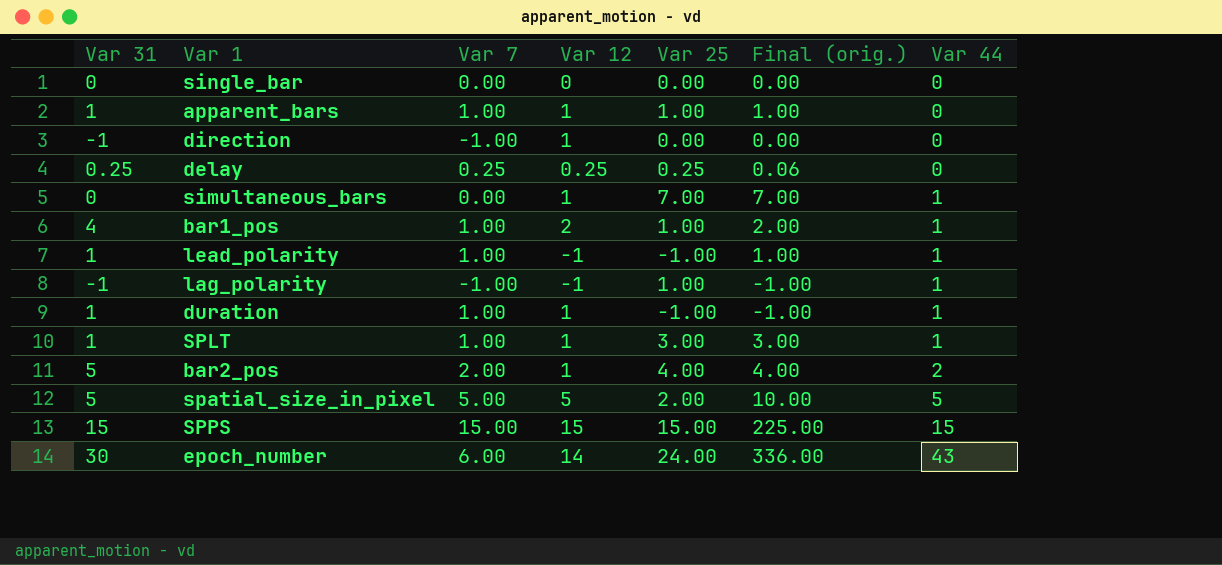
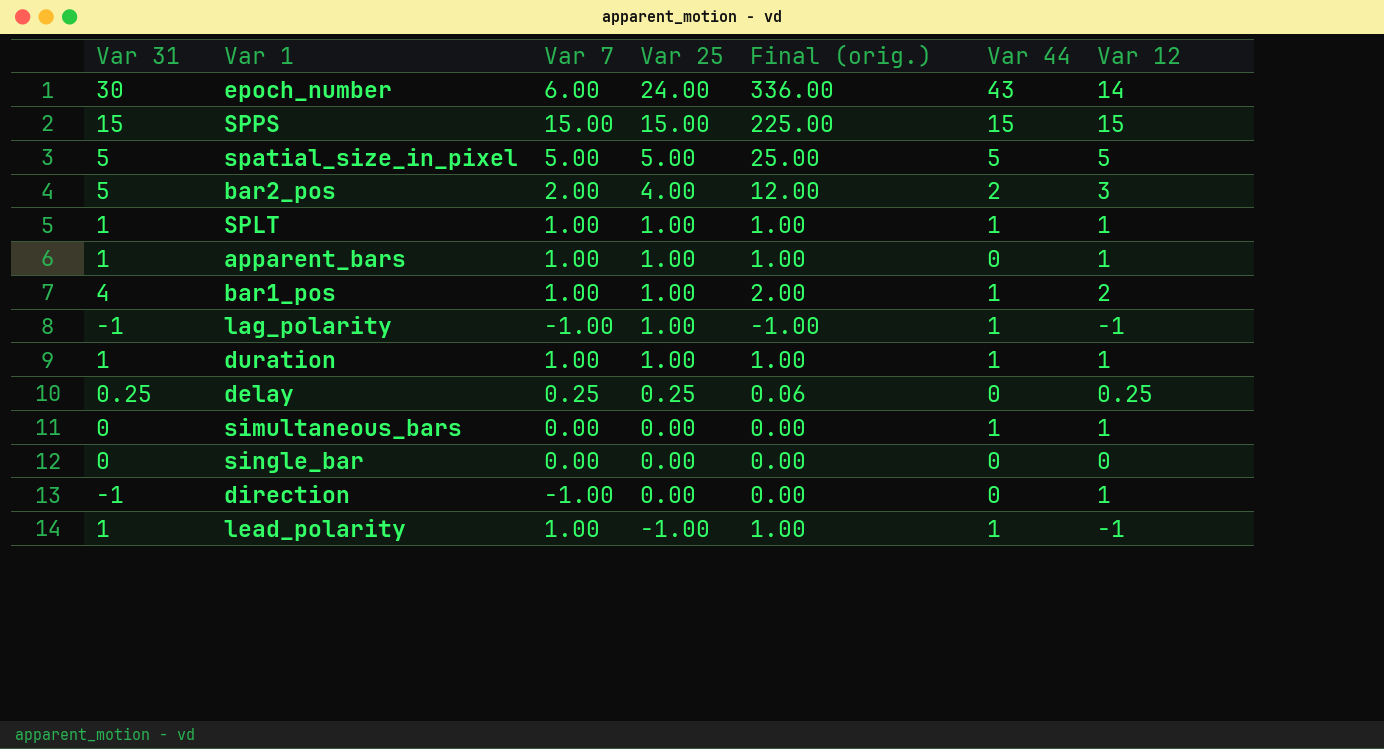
row order: Var 44 ascending -> Var 25 descending
column Var 12 | position: 4 -> 7
spatial_size_in_pixel | Var 25: 2.00 -> 5.00
spatial_size_in_pixel | Final (orig.): 10.00 -> 25.00
bar2_pos | Final (orig.): 4.00 -> 12.00
bar2_pos | Var 12: 1 -> 3
SPLT | Var 25: 3.00 -> 1.00
SPLT | Final (orig.): 3.00 -> 1.00
duration | Var 25: -1.00 -> 1.00
duration | Final (orig.): -1.00 -> 1.00
simultaneous_bars | Var 25: 7.00 -> 0.00
simultaneous_bars | Final (orig.): 7.00 -> 0.00

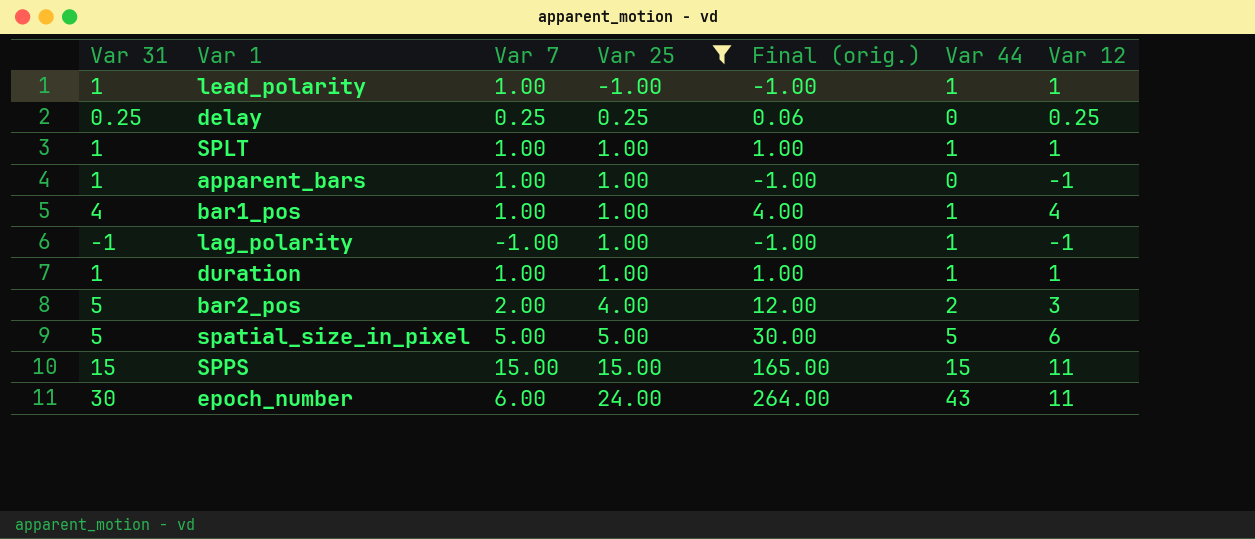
filter: none -> Var 25 != 0.00
row order: Var 25 descending -> Var 25 ascending
lead_polarity | Final (orig.): 1.00 -> -1.00
lead_polarity | Var 12: -1 -> 1
apparent_bars | Final (orig.): 1.00 -> -1.00
apparent_bars | Var 12: 1 -> -1
bar1_pos | Final (orig.): 2.00 -> 4.00
bar1_pos | Var 12: 2 -> 4
spatial_size_in_pixel | Final (orig.): 25.00 -> 30.00
spatial_size_in_pixel | Var 12: 5 -> 6
SPPS | Final (orig.): 225.00 -> 165.00
SPPS | Var 12: 15 -> 11
epoch_number | Final (orig.): 336.00 -> 264.00
epoch_number | Var 12: 14 -> 11

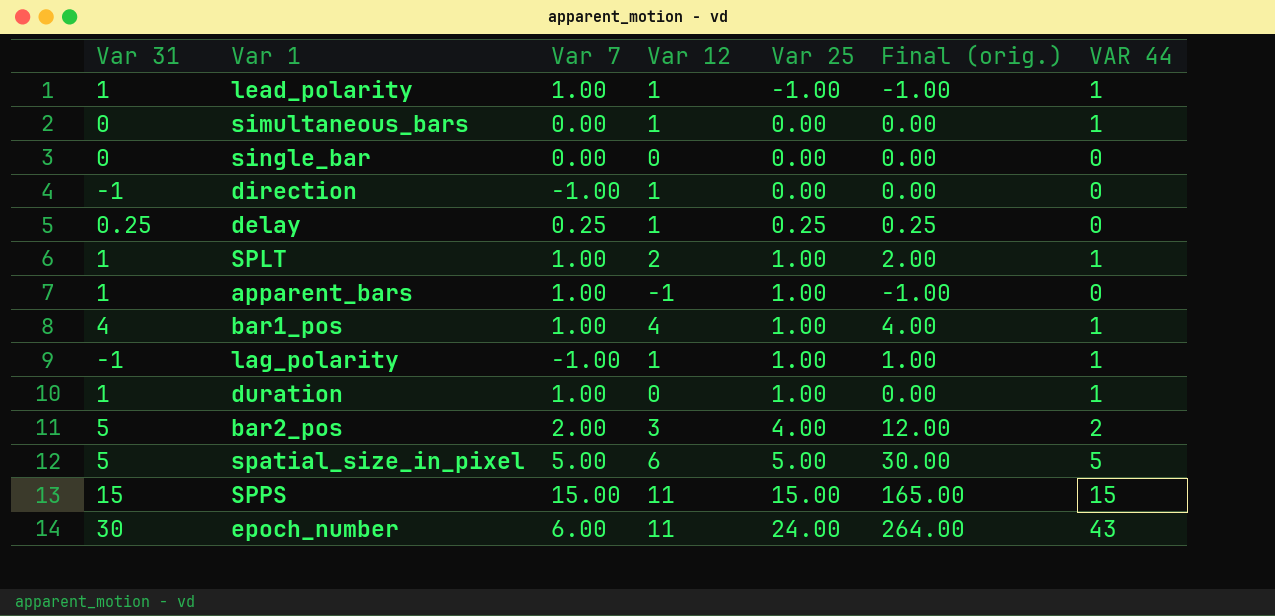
filter: Var 25 != 0.00 -> none
column Var 12 | position: 7 -> 4
column name: Var 44 -> VAR 44
delay | Var 12: 0.25 -> 1
delay | Final (orig.): 0.06 -> 0.25
SPLT | Var 12: 1 -> 2
SPLT | Final (orig.): 1.00 -> 2.00
lag_polarity | Var 12: -1 -> 1
lag_polarity | Final (orig.): -1.00 -> 1.00
duration | Var 12: 1 -> 0
duration | Final (orig.): 1.00 -> 0.00

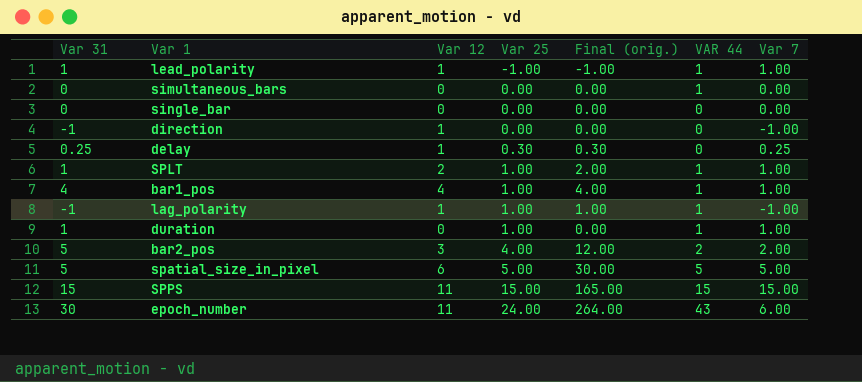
column Var 7 | position: 3 -> 7
row apparent_bars: 1 | 1.00 | -1 | 1.00 | -1.00 | 0 -> none
simultaneous_bars | Var 12: 1 -> 0
delay | Var 25: 0.25 -> 0.30
delay | Final (orig.): 0.25 -> 0.30

